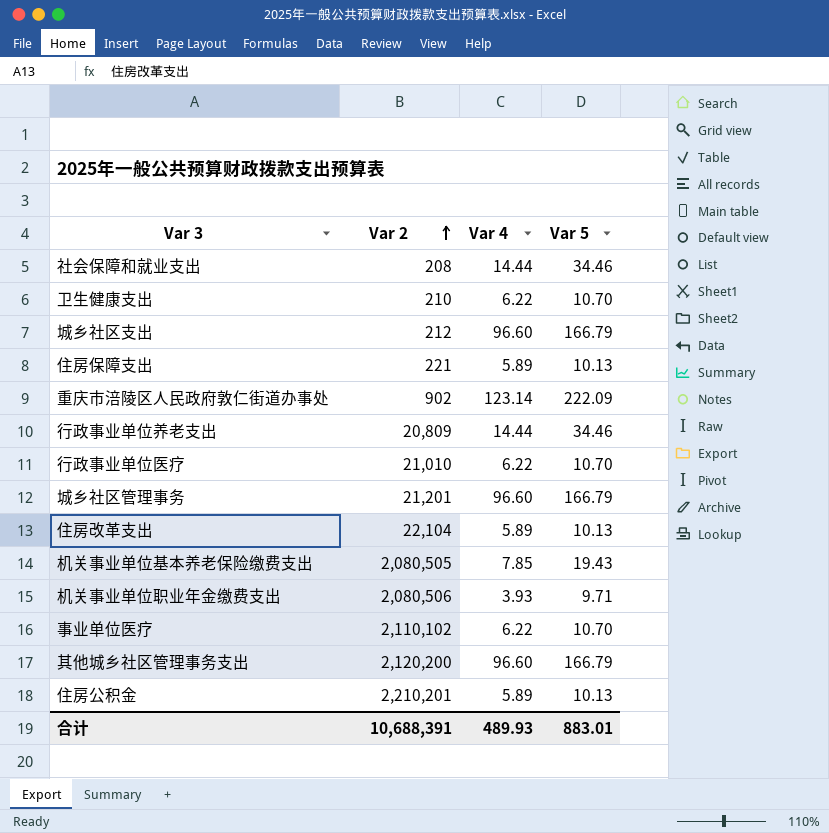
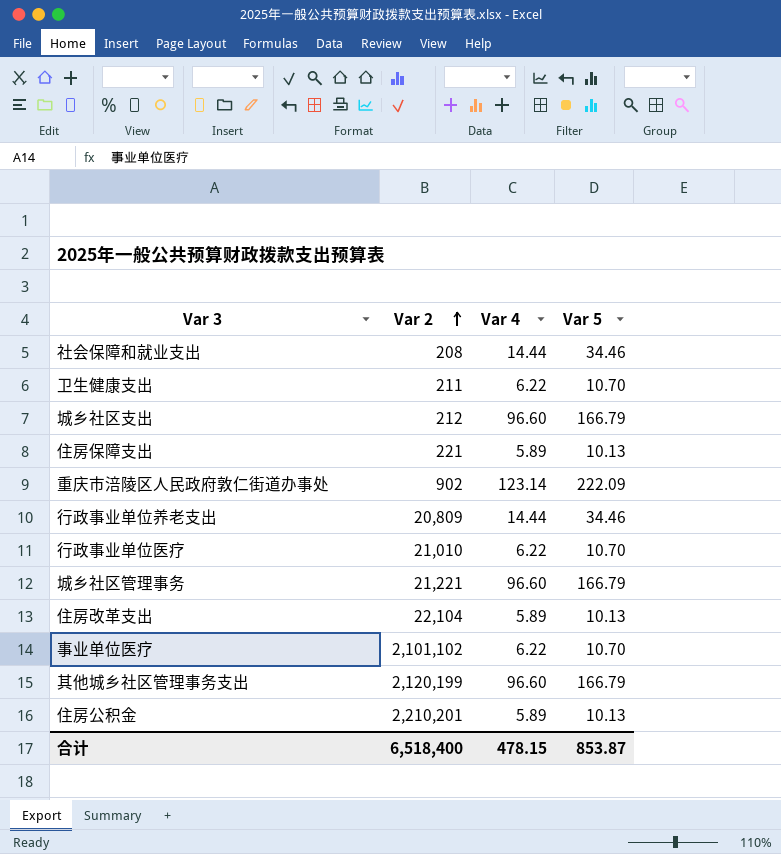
row 机关事业单位基本养老保险缴费支出: 2,080,505 | 7.85 | 19.43 -> none
row 机关事业单位职业年金缴费支出: 2,080,506 | 3.93 | 9.71 -> none
卫生健康支出 | Var 2: 210 -> 211
城乡社区管理事务 | Var 2: 21,201 -> 21,221
事业单位医疗 | Var 2: 2,110,102 -> 2,101,102
其他城乡社区管理事务支出 | Var 2: 2,120,200 -> 2,120,199
合计 | Var 2: 10,688,391 -> 6,518,400
合计 | Var 4: 489.93 -> 478.15
合计 | Var 5: 883.01 -> 853.87

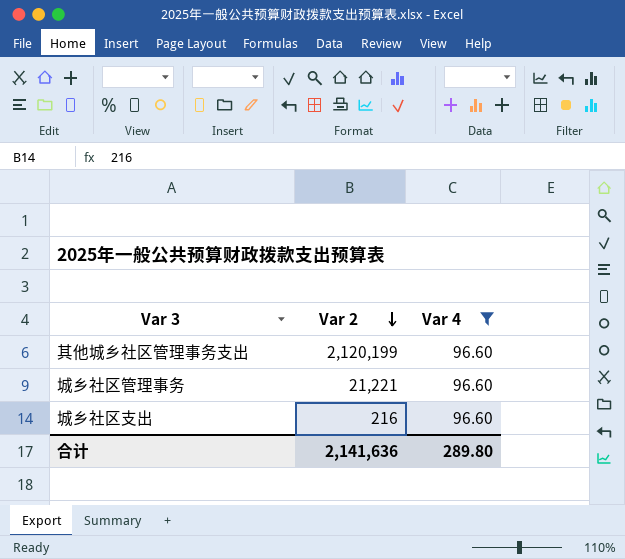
filter: none -> Var 4 = 96.60
row order: Var 2 ascending -> Var 2 descending
column Var 5 | position: 4 -> none
城乡社区支出 | Var 2: 212 -> 216
合计 | Var 2: 6,518,400 -> 2,141,636
合计 | Var 4: 478.15 -> 289.80

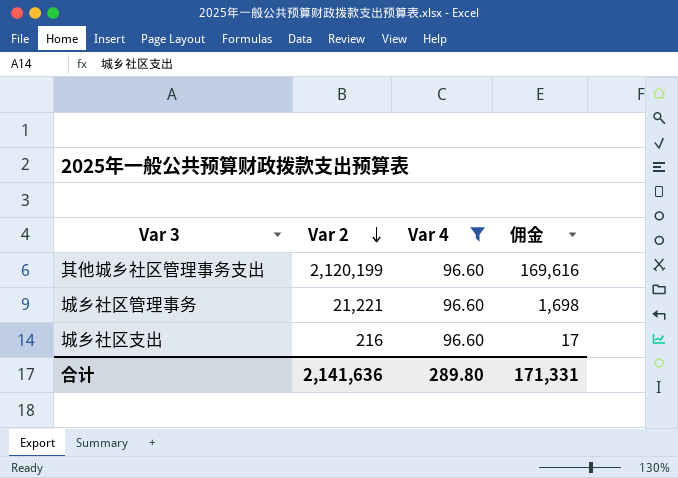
column 佣金 | formula: none -> [Var 2] * 0.08

